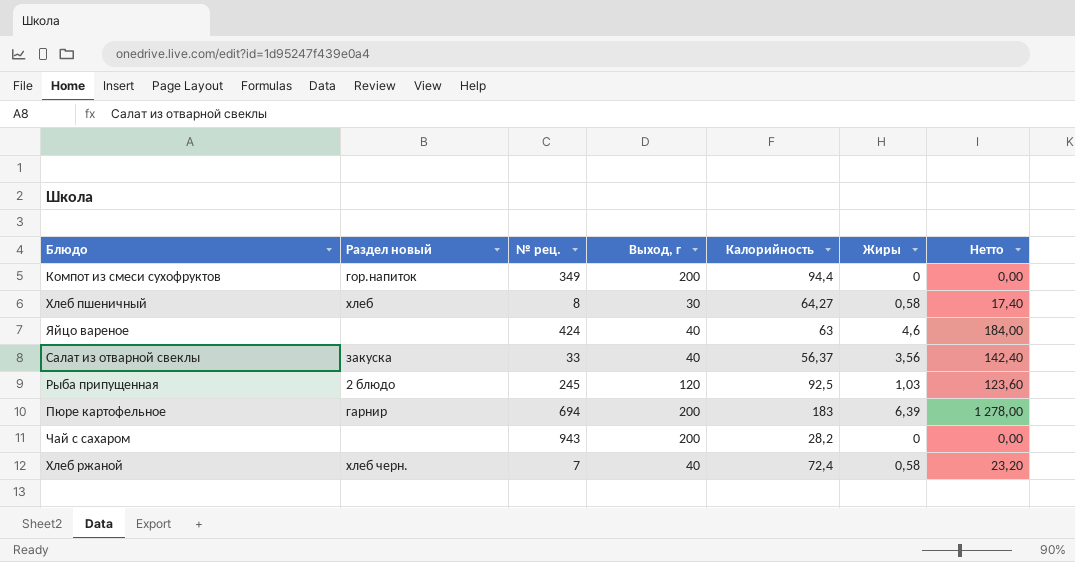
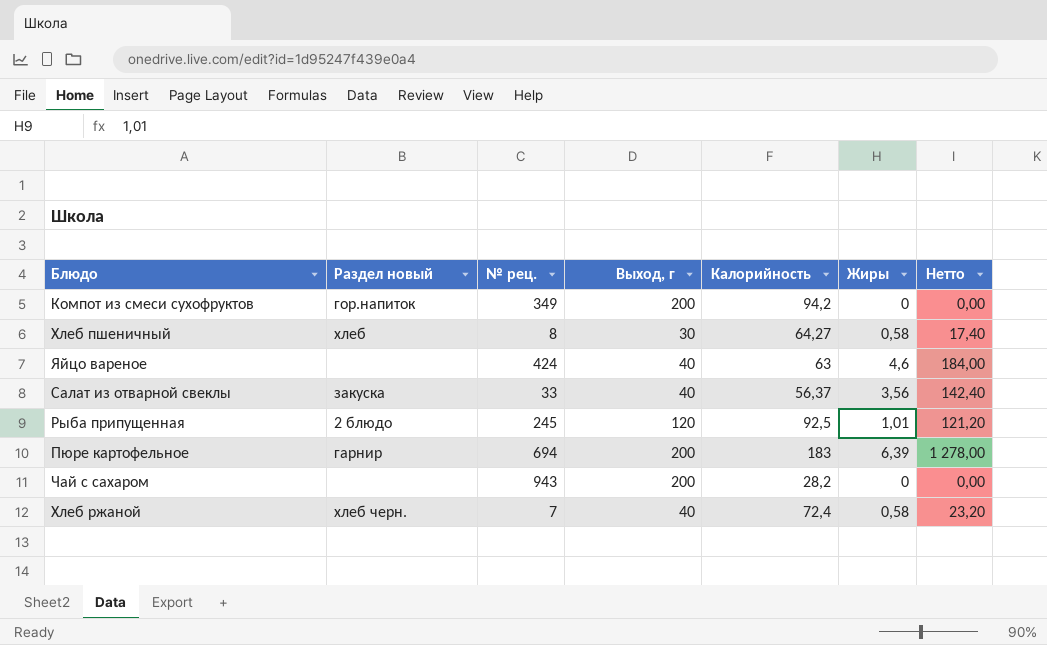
Компот из смеси сухофруктов | Калорийность: 94,4 -> 94,2
Рыба припущенная | Жиры: 1,03 -> 1,01
Рыба припущенная | Нетто: 123,60 -> 121,20

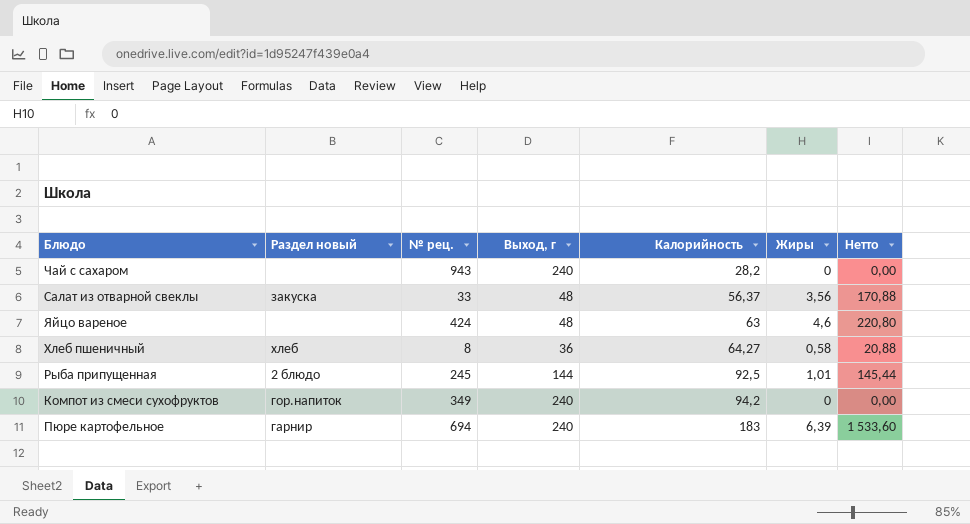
row order: none -> Калорийность ascending
row Хлеб ржаной: хлеб черн. | 7 | 40 | 72,4 | 0,58 | 23,20 -> none
Чай с сахаром | Выход, г: 200 -> 240
Салат из отварной свеклы | Выход, г: 40 -> 48
Салат из отварной свеклы | Нетто: 142,40 -> 170,88
Яйцо вареное | Выход, г: 40 -> 48
Яйцо вареное | Нетто: 184,00 -> 220,80
Хлеб пшеничный | Выход, г: 30 -> 36
Хлеб пшеничный | Нетто: 17,40 -> 20,88
Рыба припущенная | Выход, г: 120 -> 144
Рыба припущенная | Нетто: 121,20 -> 145,44
Компот из смеси сухофруктов | Выход, г: 200 -> 240
Пюре картофельное | Выход, г: 200 -> 240
Пюре картофельное | Нетто: 1 278,00 -> 1 533,60

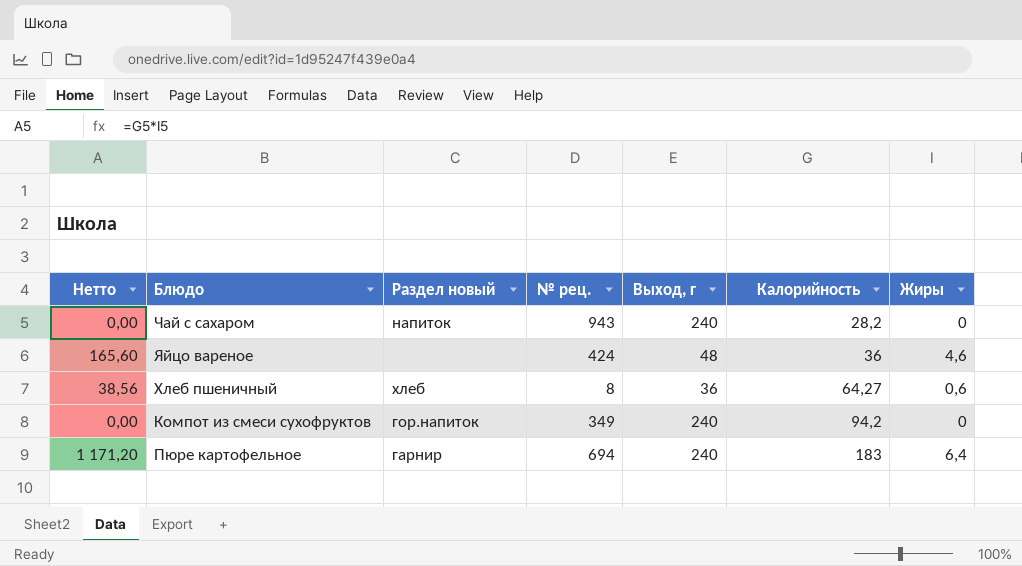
column Нетто | formula: [Выход, г] * [Жиры] -> [Калорийность] * [Жиры]
column Нетто | position: 7 -> 1
row Салат из отварной свеклы: закуска | 33 | 48 | 56,37 | 3,56 | 170,88 -> none
row Рыба припущенная: 2 блюдо | 245 | 144 | 92,5 | 1,01 | 145,44 -> none
Чай с сахаром | Раздел новый: none -> напиток
Яйцо вареное | Калорийность: 63 -> 36
Хлеб пшеничный | Жиры: 0,58 -> 0,6
Пюре картофельное | Жиры: 6,39 -> 6,4

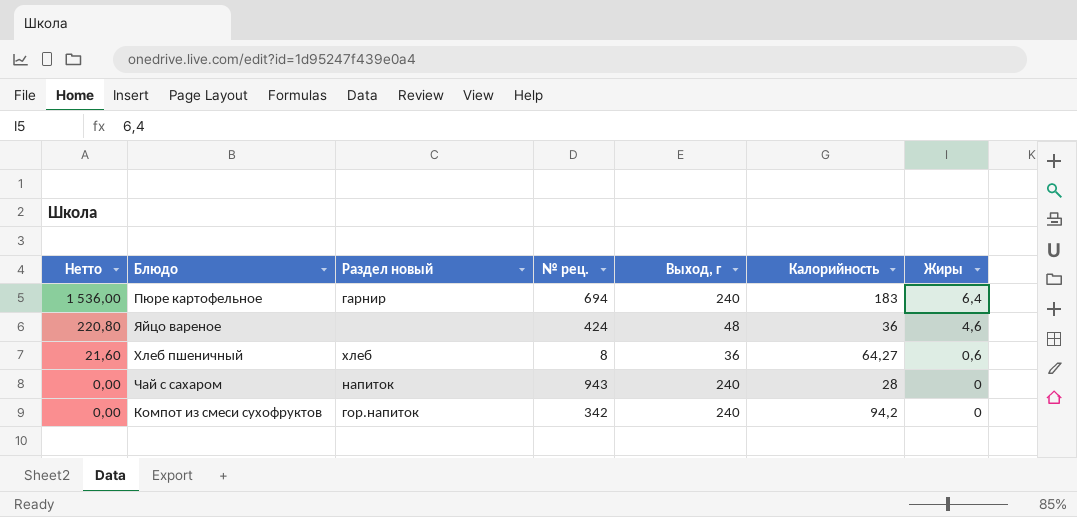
row order: Калорийность ascending -> Нетто descending
column Нетто | formula: [Калорийность] * [Жиры] -> [Выход, г] * [Жиры]
Чай с сахаром | Калорийность: 28,2 -> 28
Компот из смеси сухофруктов | № рец.: 349 -> 342

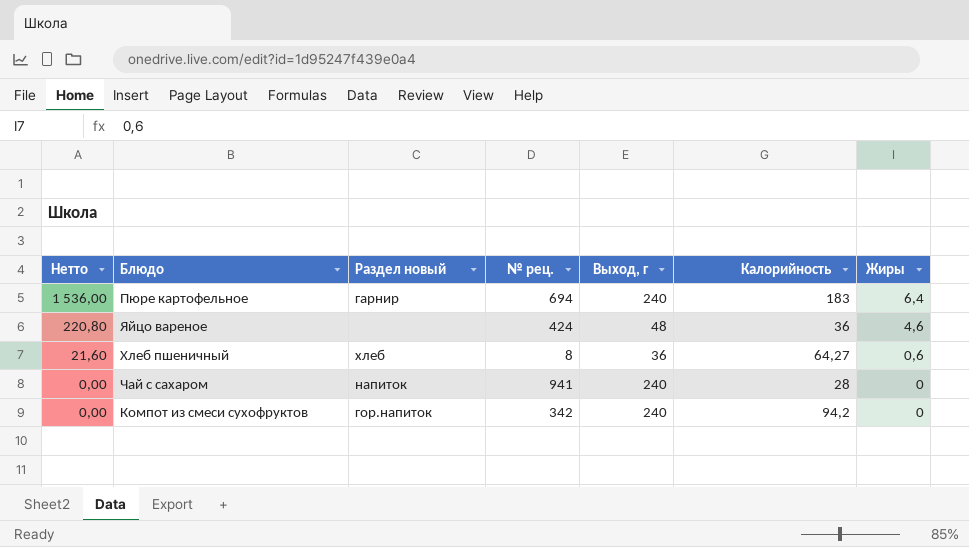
Чай с сахаром | № рец.: 943 -> 941

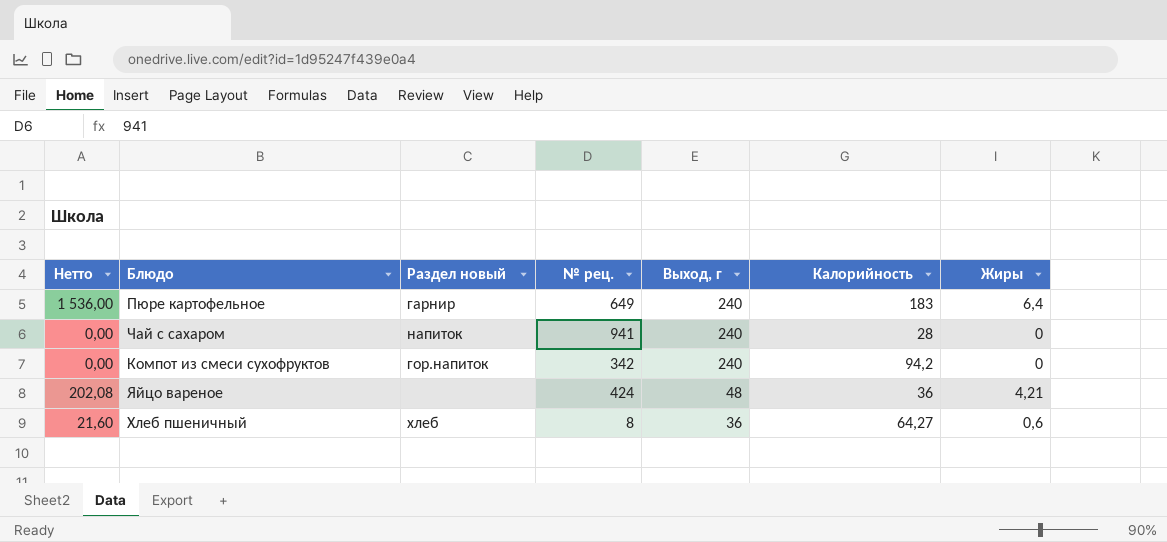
row order: Нетто descending -> Выход, г descending
Пюре картофельное | № рец.: 694 -> 649
Яйцо вареное | Нетто: 220,80 -> 202,08
Яйцо вареное | Жиры: 4,6 -> 4,21

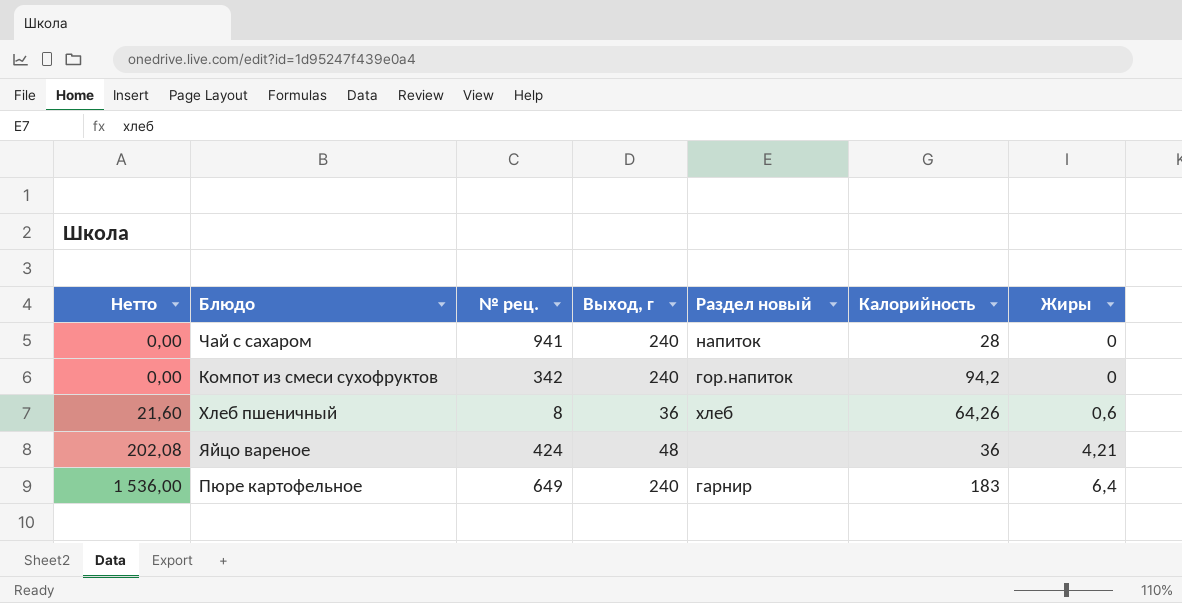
row order: Выход, г descending -> Нетто ascending
column Раздел новый | position: 3 -> 5
Хлеб пшеничный | Калорийность: 64,27 -> 64,26

